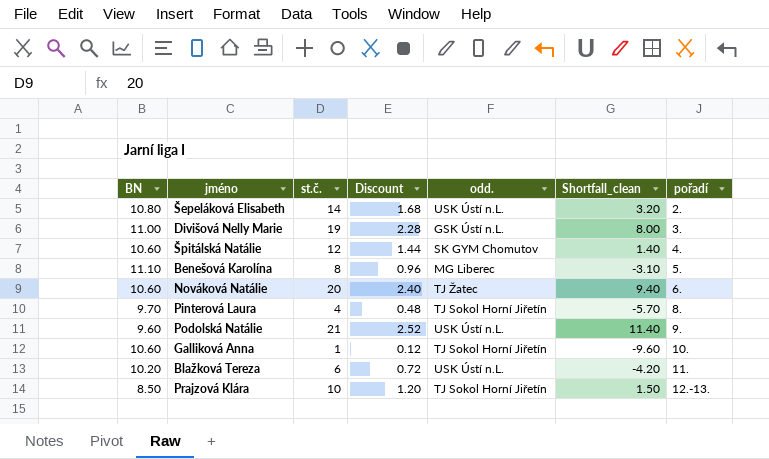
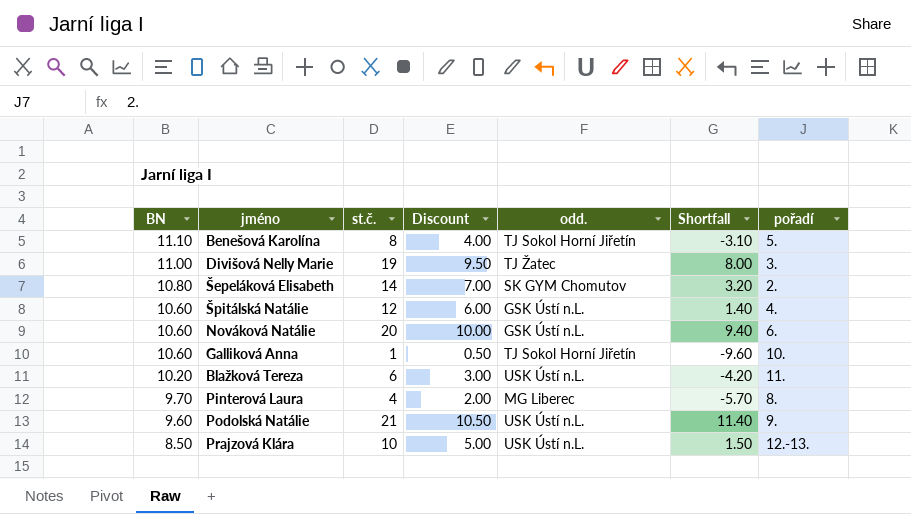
row order: pořadí ascending -> BN descending
column Discount | formula: [st.č.] * 0.12 -> [st.č.] * 0.5
column name: Shortfall_clean -> Shortfall
Benešová Karolína | odd.: MG Liberec -> TJ Sokol Horní Jiřetín
Divišová Nelly Marie | odd.: GSK Ústí n.L. -> TJ Žatec
Šepeláková Elisabeth | odd.: USK Ústí n.L. -> SK GYM Chomutov
Špitálská Natálie | odd.: SK GYM Chomutov -> GSK Ústí n.L.
Nováková Natálie | odd.: TJ Žatec -> GSK Ústí n.L.
Pinterová Laura | odd.: TJ Sokol Horní Jiřetín -> MG Liberec
Prajzová Klára | odd.: TJ Sokol Horní Jiřetín -> USK Ústí n.L.

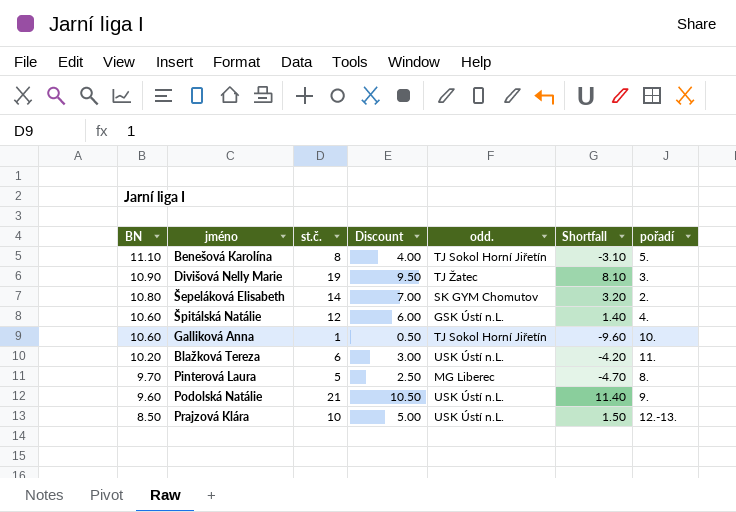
row Nováková Natálie: 10.60 | 20 | 10.00 | GSK Ústí n.L. | 9.40 | 6. -> none
Divišová Nelly Marie | BN: 11.00 -> 10.90
Divišová Nelly Marie | Shortfall: 8.00 -> 8.10
Pinterová Laura | st.č.: 4 -> 5
Pinterová Laura | Discount: 2.00 -> 2.50
Pinterová Laura | Shortfall: -5.70 -> -4.70

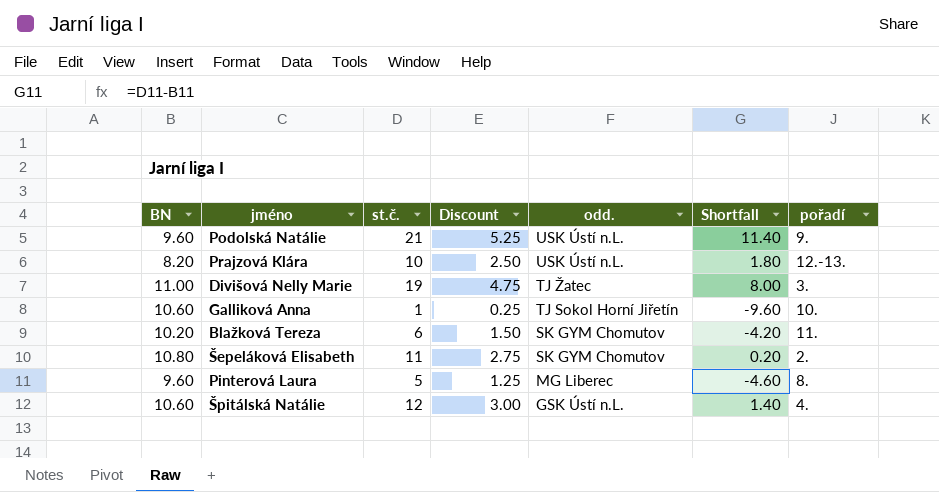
row order: BN descending -> odd. descending
column Discount | formula: [st.č.] * 0.5 -> [st.č.] * 0.25
row Benešová Karolína: 11.10 | 8 | 4.00 | TJ Sokol Horní Jiřetín | -3.10 | 5. -> none
Prajzová Klára | BN: 8.50 -> 8.20
Prajzová Klára | Shortfall: 1.50 -> 1.80
Divišová Nelly Marie | BN: 10.90 -> 11.00
Divišová Nelly Marie | Shortfall: 8.10 -> 8.00
Blažková Tereza | odd.: USK Ústí n.L. -> SK GYM Chomutov
Šepeláková Elisabeth | st.č.: 14 -> 11
Šepeláková Elisabeth | Shortfall: 3.20 -> 0.20
Pinterová Laura | BN: 9.70 -> 9.60
Pinterová Laura | Shortfall: -4.70 -> -4.60

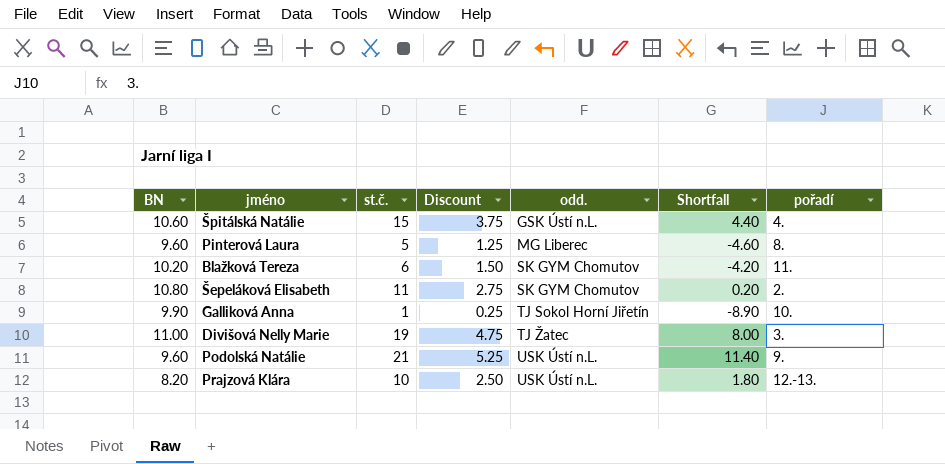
row order: odd. descending -> odd. ascending
Špitálská Natálie | st.č.: 12 -> 15
Špitálská Natálie | Discount: 3.00 -> 3.75
Špitálská Natálie | Shortfall: 1.40 -> 4.40
Galliková Anna | BN: 10.60 -> 9.90
Galliková Anna | Shortfall: -9.60 -> -8.90

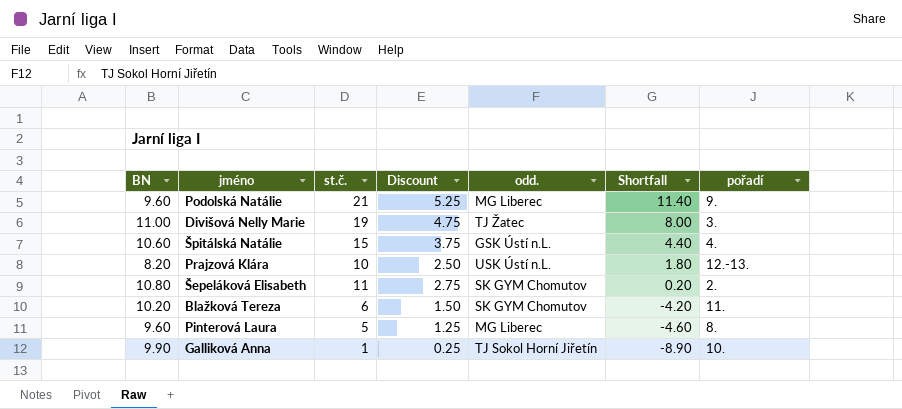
row order: odd. ascending -> Shortfall descending
Podolská Natálie | odd.: USK Ústí n.L. -> MG Liberec

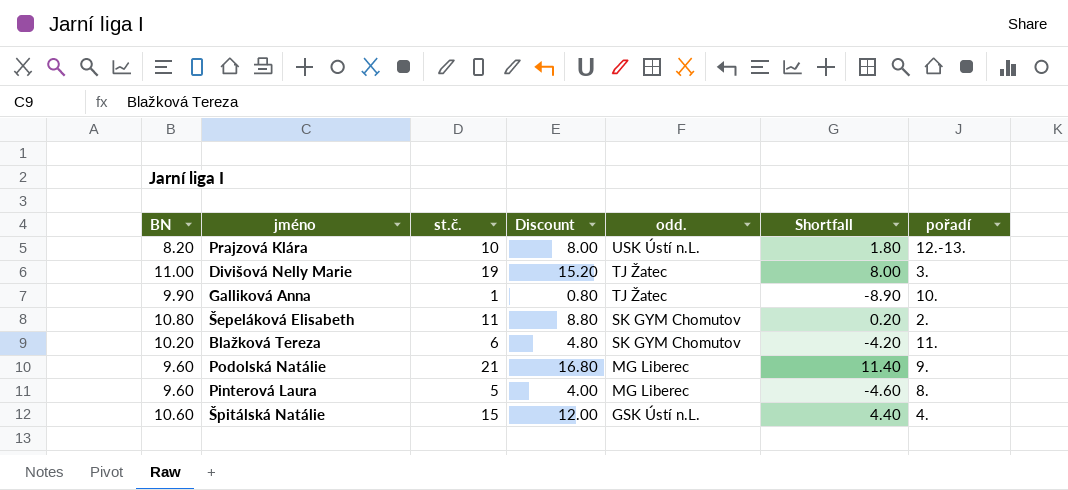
row order: Shortfall descending -> odd. descending
column Discount | formula: [st.č.] * 0.25 -> [st.č.] * 0.8
Galliková Anna | odd.: TJ Sokol Horní Jiřetín -> TJ Žatec

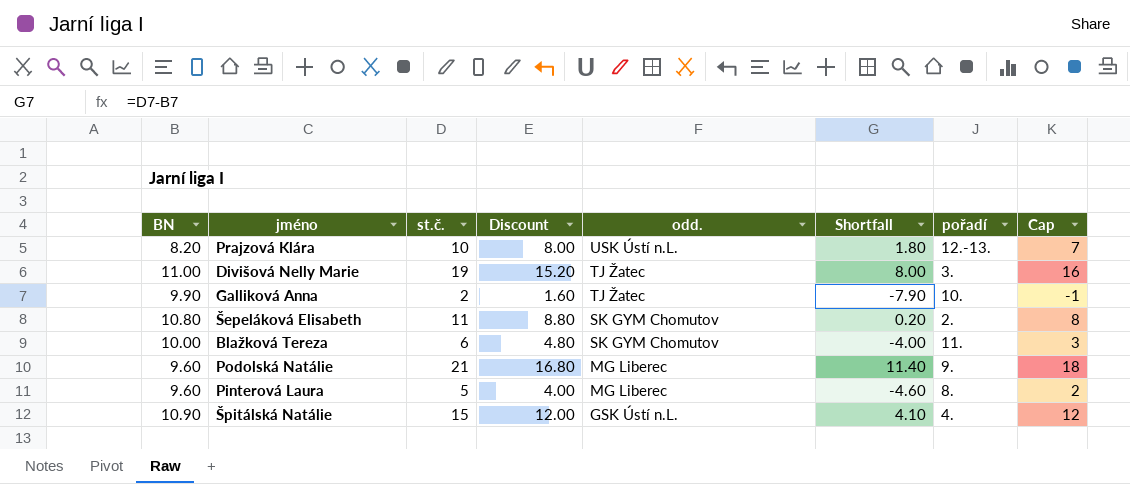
column Cap | formula: none -> [st.č.] - 3
Galliková Anna | st.č.: 1 -> 2
Galliková Anna | Discount: 0.80 -> 1.60
Galliková Anna | Shortfall: -8.90 -> -7.90
Blažková Tereza | BN: 10.20 -> 10.00
Blažková Tereza | Shortfall: -4.20 -> -4.00
Špitálská Natálie | BN: 10.60 -> 10.90
Špitálská Natálie | Shortfall: 4.40 -> 4.10

